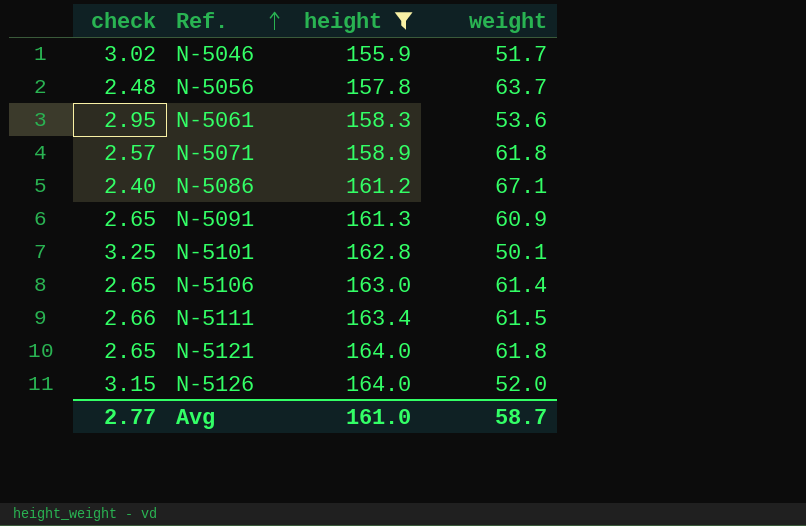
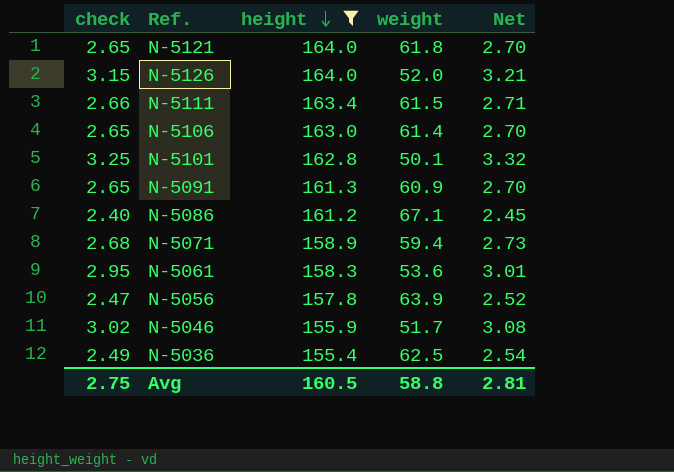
row order: Ref. ascending -> height descending
column Net | formula: none -> [check] * 1.02
N-5071 | check: 2.57 -> 2.68
N-5071 | weight: 61.8 -> 59.4
N-5056 | check: 2.48 -> 2.47
N-5056 | weight: 63.7 -> 63.9
row N-5036: none -> 2.49 | 155.4 | 62.5 | 2.54
Avg | check: 2.77 -> 2.75
Avg | height: 161.0 -> 160.5
Avg | weight: 58.7 -> 58.8

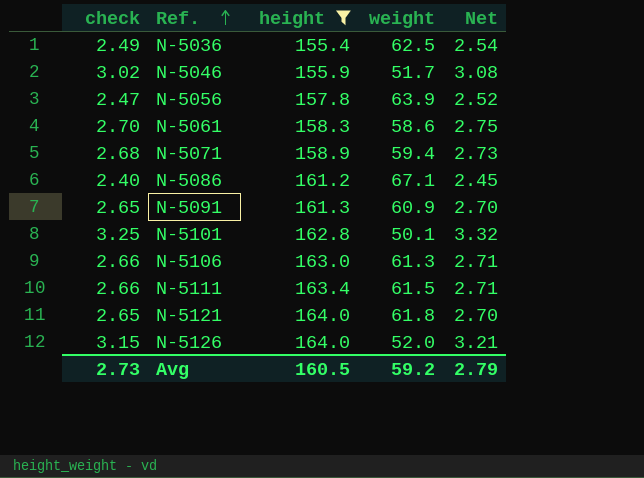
row order: height descending -> Ref. ascending
N-5061 | check: 2.95 -> 2.70
N-5061 | weight: 53.6 -> 58.6
N-5061 | Net: 3.01 -> 2.75
N-5106 | check: 2.65 -> 2.66
N-5106 | weight: 61.4 -> 61.3
N-5106 | Net: 2.70 -> 2.71
Avg | check: 2.75 -> 2.73
Avg | weight: 58.8 -> 59.2
Avg | Net: 2.81 -> 2.79

